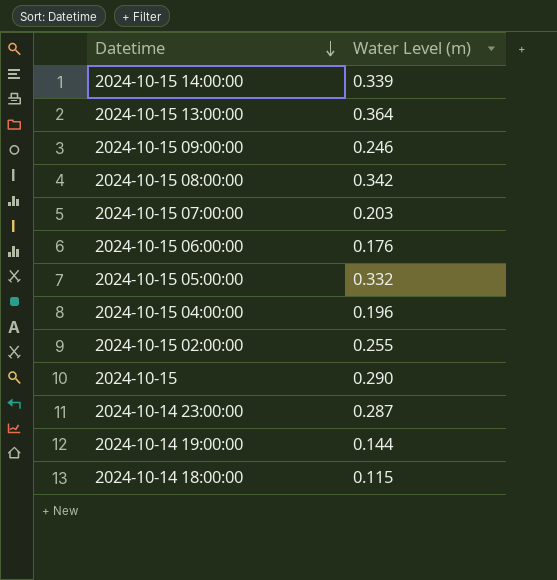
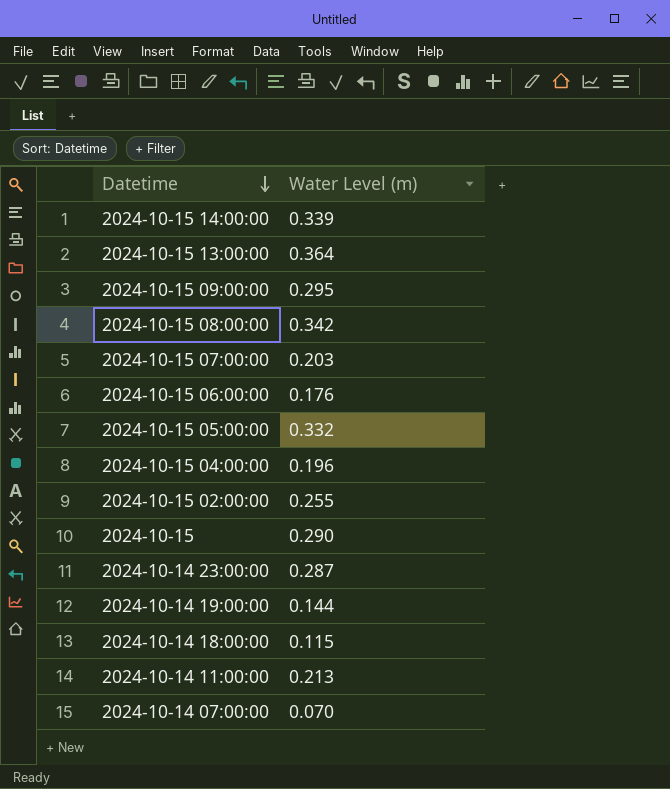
2024-10-15 09:00:00 | Water Level (m): 0.246 -> 0.295
row 2024-10-14 11:00:00: none -> 0.213
row 2024-10-14 07:00:00: none -> 0.070

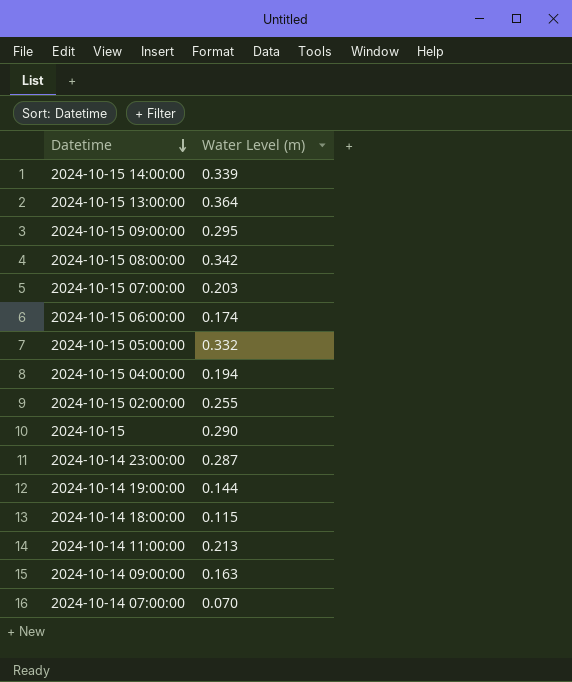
2024-10-15 06:00:00 | Water Level (m): 0.176 -> 0.174
2024-10-15 04:00:00 | Water Level (m): 0.196 -> 0.194
row 2024-10-14 09:00:00: none -> 0.163

